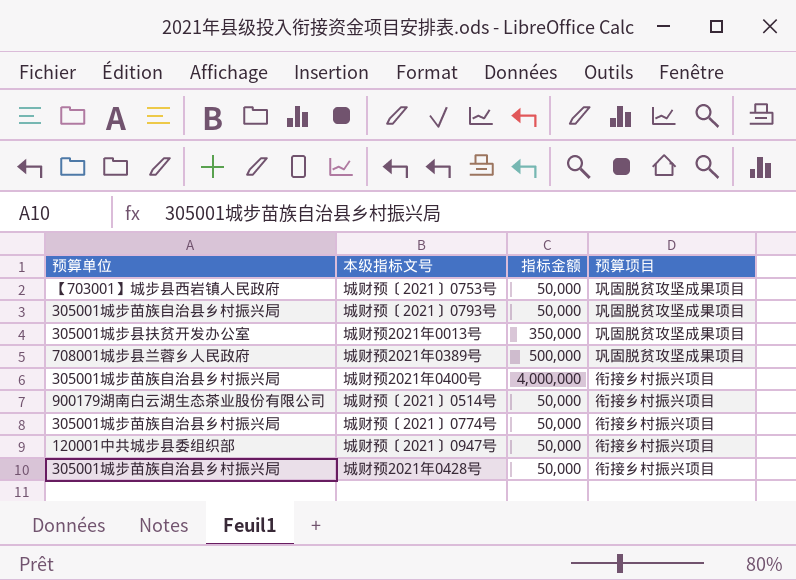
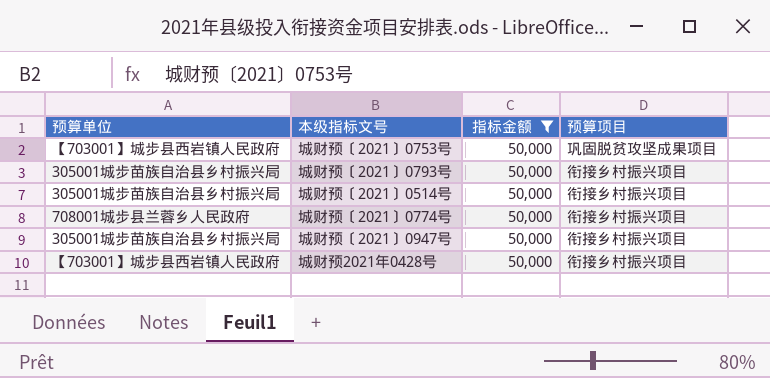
filter: none -> 指标金额 = 50,000
城财预〔2021〕0793号 | 预算项目: 巩固脱贫攻坚成果项目 -> 衔接乡村振兴项目
城财预〔2021〕0514号 | 预算单位: 900179湖南白云湖生态茶业股份有限公司 -> 305001城步苗族自治县乡村振兴局
城财预〔2021〕0774号 | 预算单位: 305001城步苗族自治县乡村振兴局 -> 708001城步县兰蓉乡人民政府
城财预〔2021〕0947号 | 预算单位: 120001中共城步县委组织部 -> 305001城步苗族自治县乡村振兴局
城财预2021年0428号 | 预算单位: 305001城步苗族自治县乡村振兴局 -> 【703001】城步县西岩镇人民政府

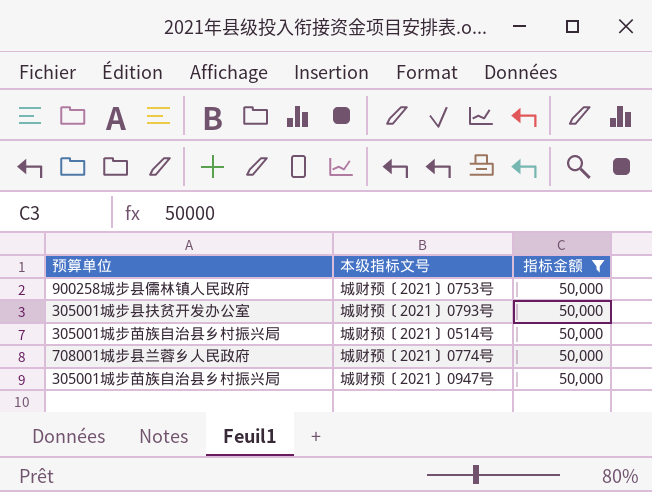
column 预算项目 | position: 4 -> none
row 城财预2021年0428号: 【703001】城步县西岩镇人民政府 | 50,000 | 衔接乡村振兴项目 -> none
城财预〔2021〕0753号 | 预算单位: 【703001】城步县西岩镇人民政府 -> 900258城步县儒林镇人民政府
城财预〔2021〕0793号 | 预算单位: 305001城步苗族自治县乡村振兴局 -> 305001城步县扶贫开发办公室

